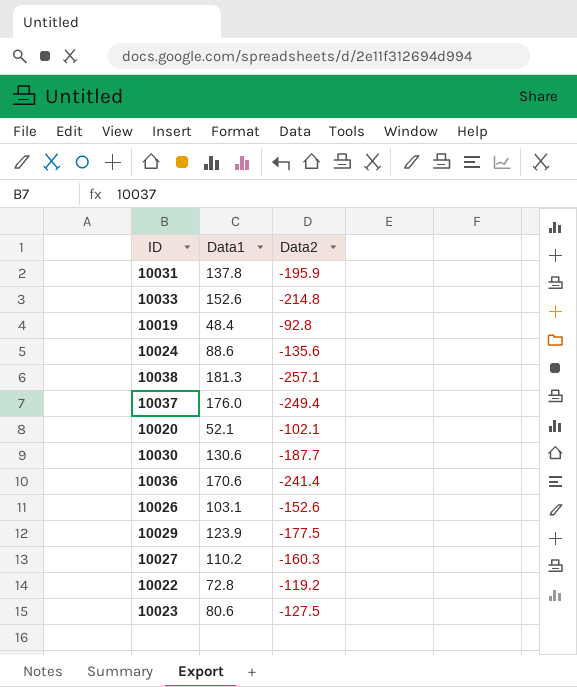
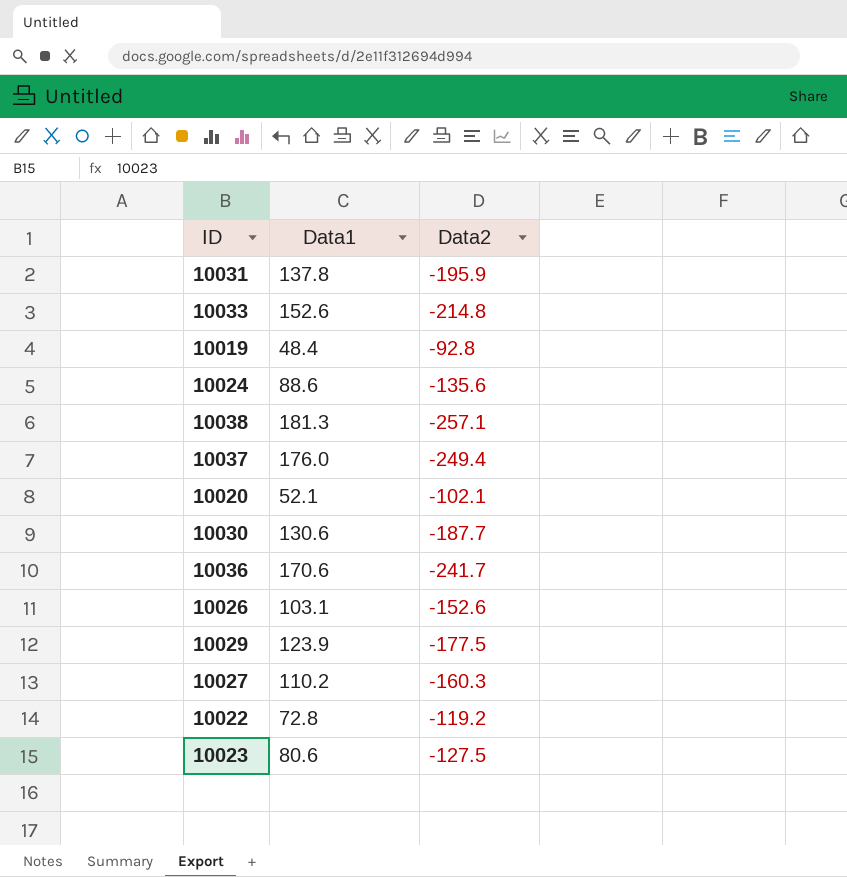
10036 | Data2: -241.4 -> -241.7

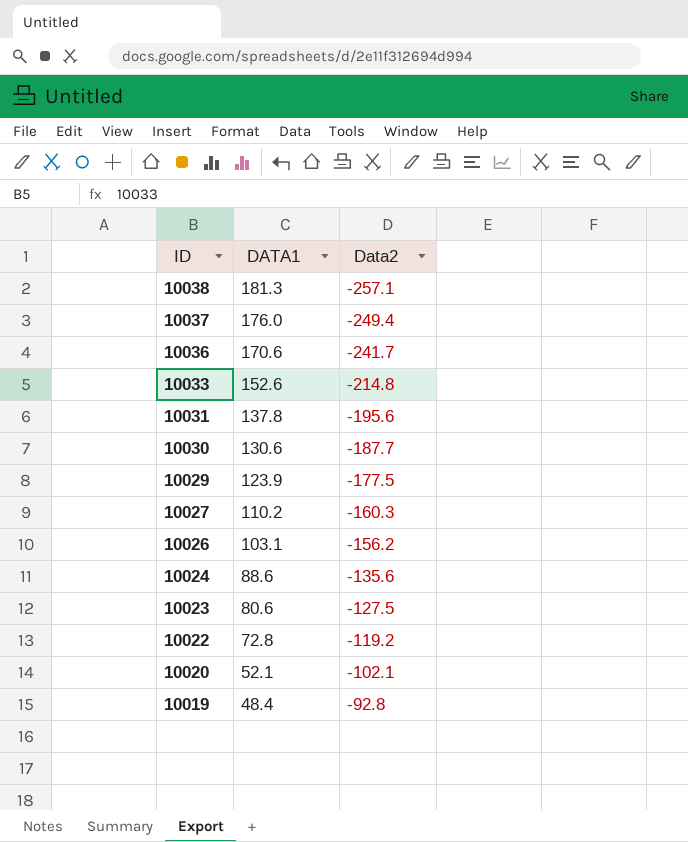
row order: none -> ID descending
column name: Data1 -> DATA1
10031 | Data2: -195.9 -> -195.6
10026 | Data2: -152.6 -> -156.2

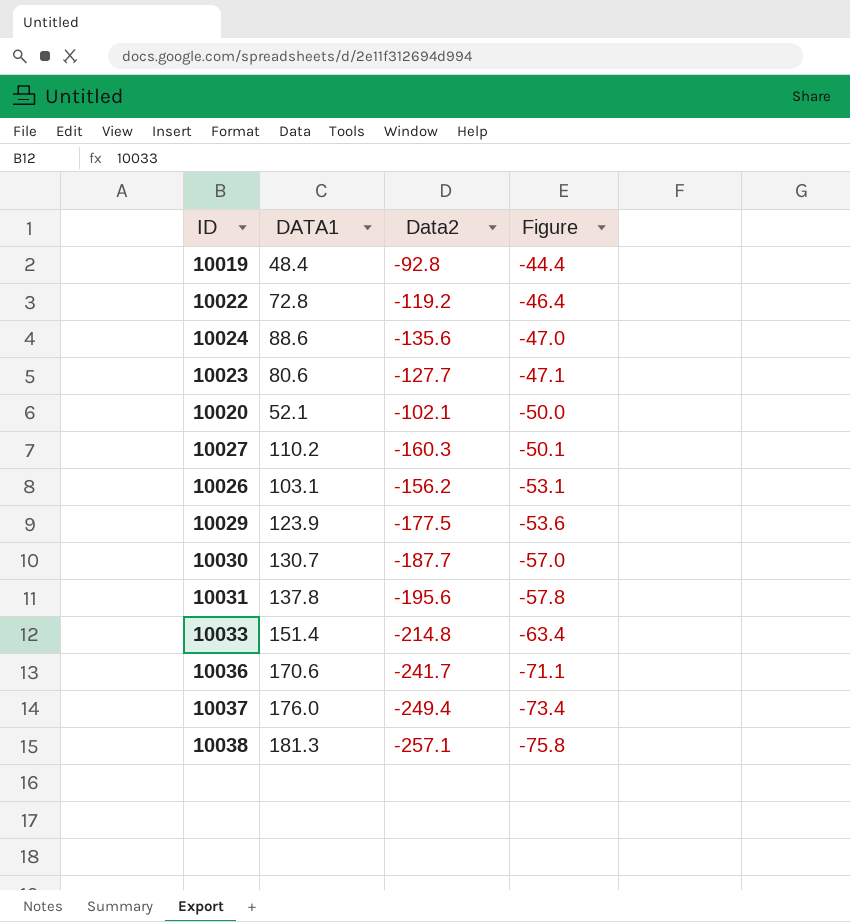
row order: ID descending -> Figure descending
column Figure | formula: none -> [DATA1] + [Data2]
10023 | Data2: -127.5 -> -127.7
10030 | DATA1: 130.6 -> 130.7
10033 | DATA1: 152.6 -> 151.4

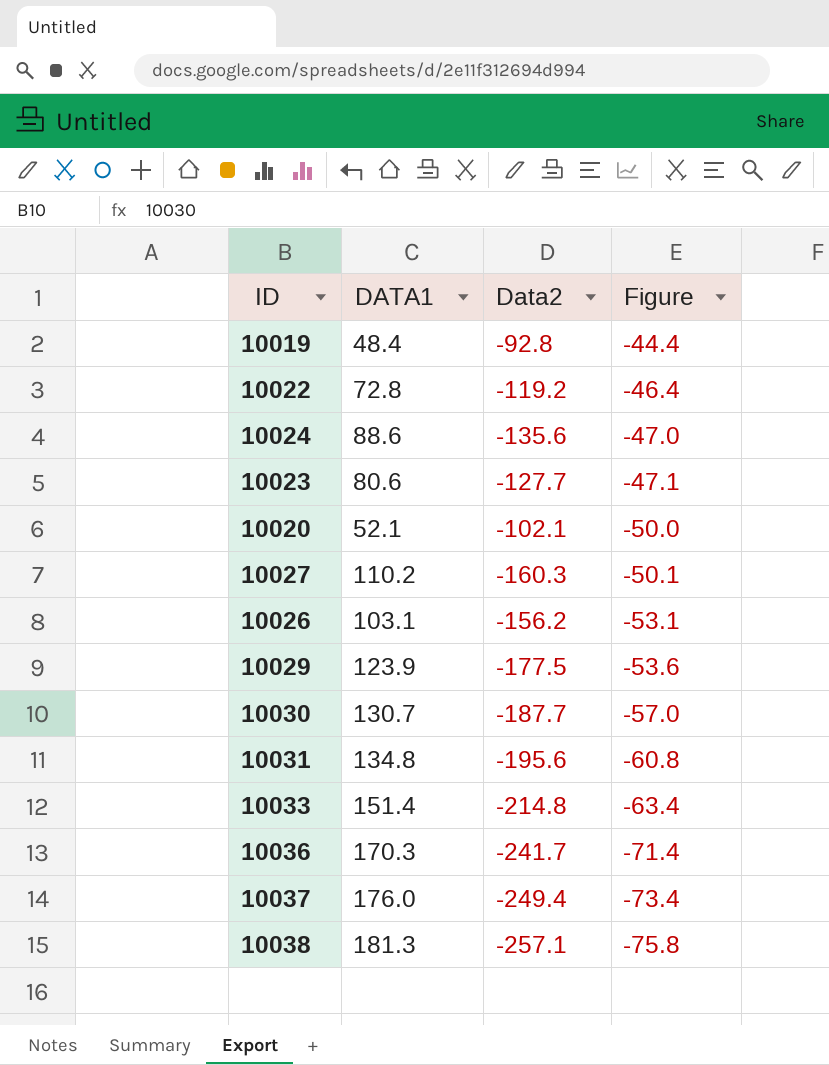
10031 | DATA1: 137.8 -> 134.8
10031 | Figure: -57.8 -> -60.8
10036 | DATA1: 170.6 -> 170.3
10036 | Figure: -71.1 -> -71.4

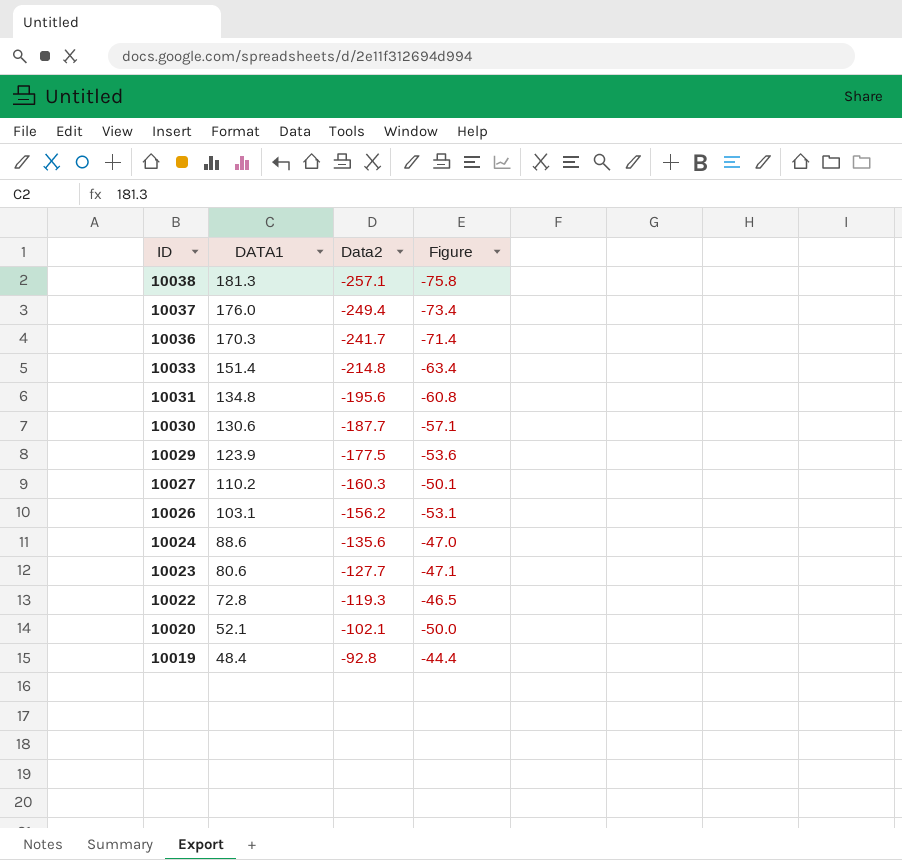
row order: Figure descending -> ID descending
10030 | DATA1: 130.7 -> 130.6
10030 | Figure: -57.0 -> -57.1
10022 | Data2: -119.2 -> -119.3
10022 | Figure: -46.4 -> -46.5

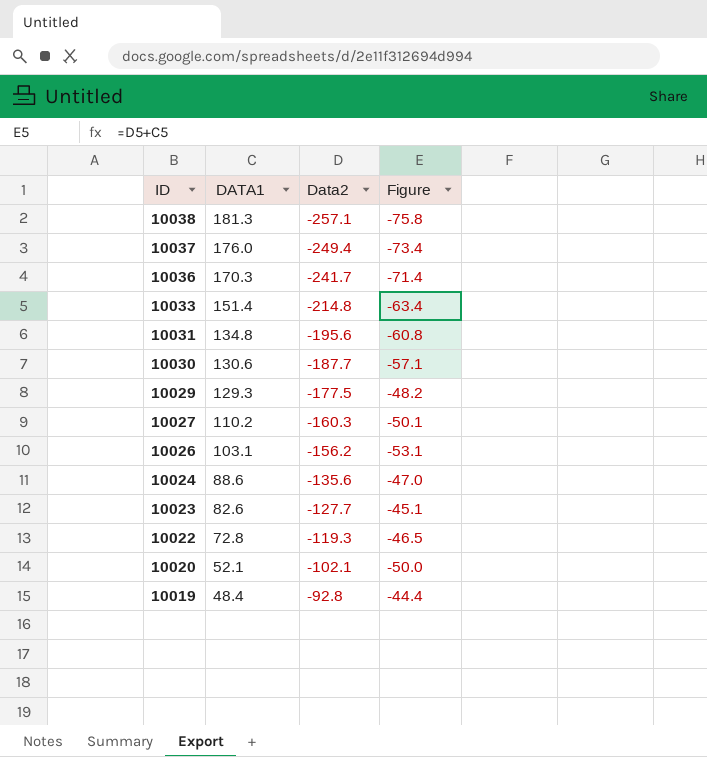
10029 | DATA1: 123.9 -> 129.3
10029 | Figure: -53.6 -> -48.2
10023 | DATA1: 80.6 -> 82.6
10023 | Figure: -47.1 -> -45.1

